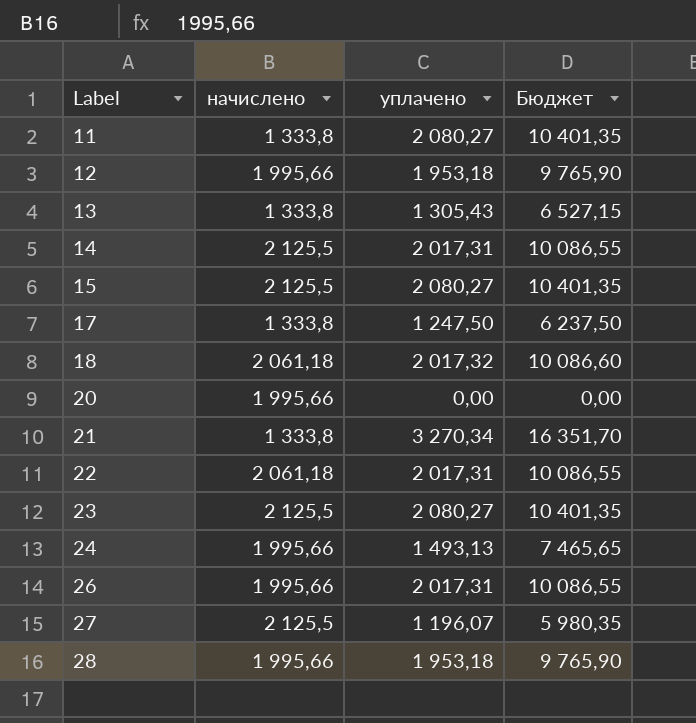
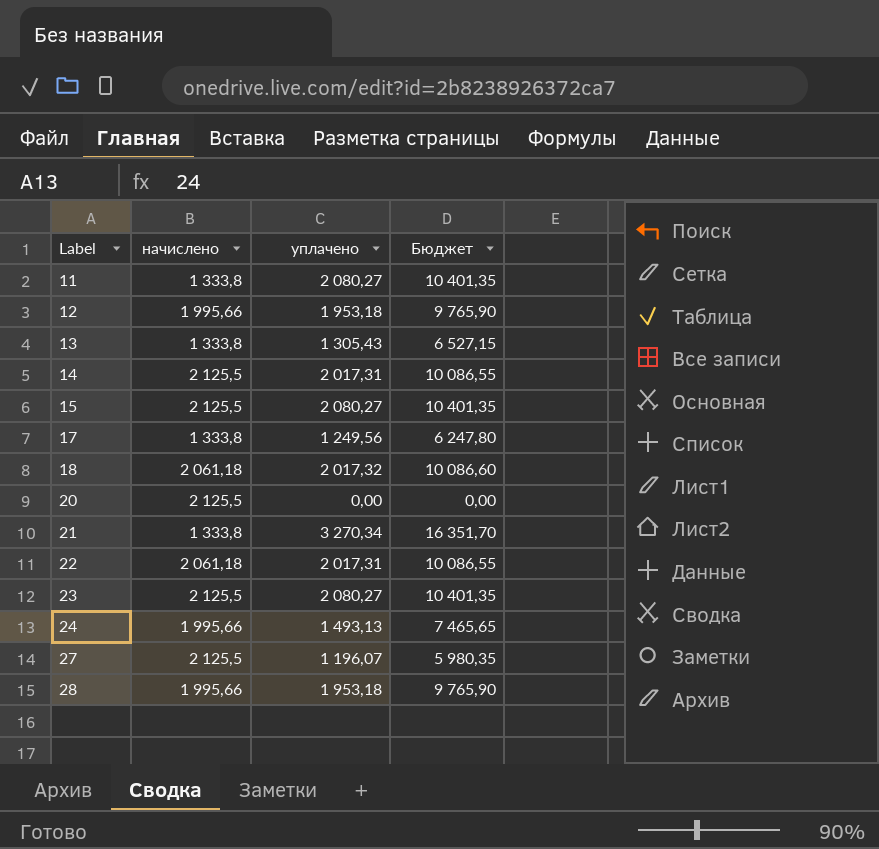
row 26: 1 995,66 | 2 017,31 | 10 086,55 -> none
17 | уплачено: 1 247,50 -> 1 249,56
17 | Бюджет: 6 237,50 -> 6 247,80
20 | начислено: 1 995,66 -> 2 125,5

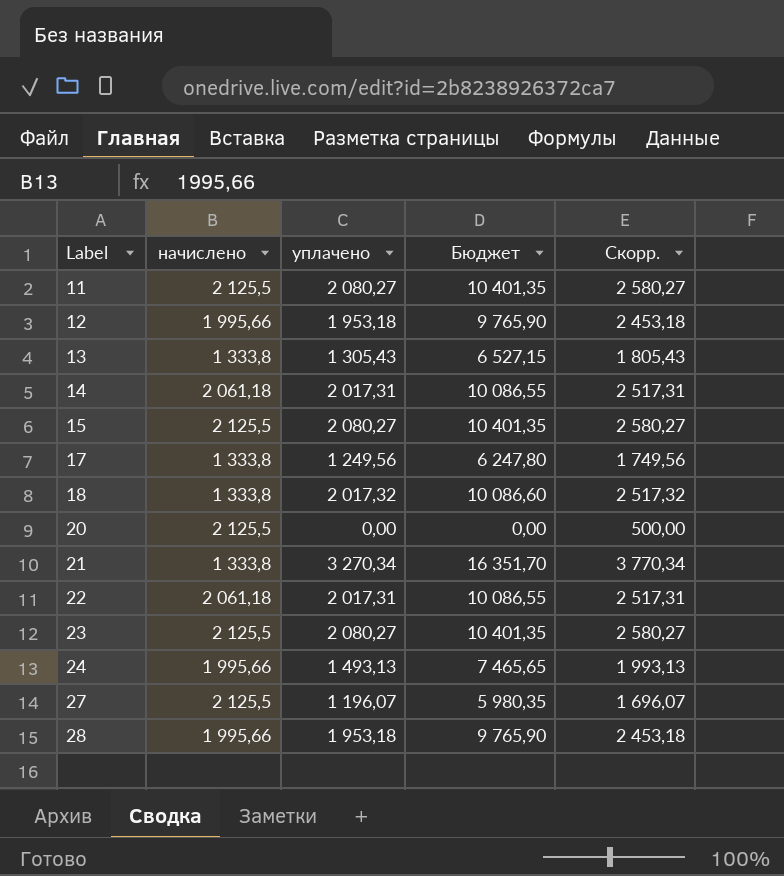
column Скорр. | formula: none -> [уплачено] + 500
11 | начислено: 1 333,8 -> 2 125,5
14 | начислено: 2 125,5 -> 2 061,18
18 | начислено: 2 061,18 -> 1 333,8

